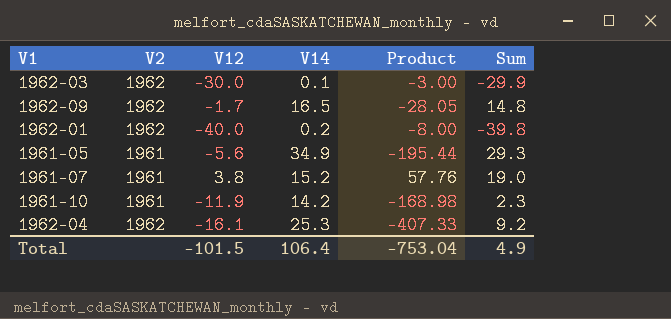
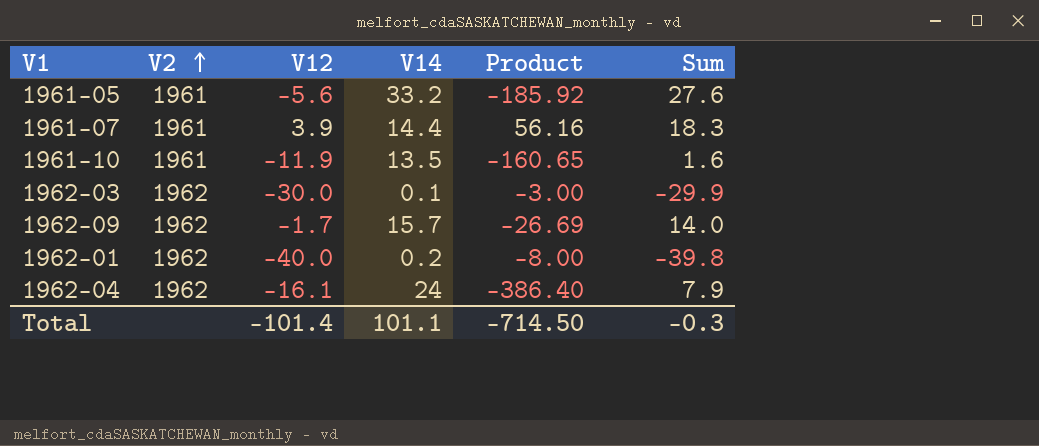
row order: none -> V2 ascending
1961-05 | V14: 34.9 -> 33.2
1961-05 | Product: -195.44 -> -185.92
1961-05 | Sum: 29.3 -> 27.6
1961-07 | V12: 3.8 -> 3.9
1961-07 | V14: 15.2 -> 14.4
1961-07 | Product: 57.76 -> 56.16
1961-07 | Sum: 19.0 -> 18.3
1961-10 | V14: 14.2 -> 13.5
1961-10 | Product: -168.98 -> -160.65
1961-10 | Sum: 2.3 -> 1.6
1962-09 | V14: 16.5 -> 15.7
1962-09 | Product: -28.05 -> -26.69
1962-09 | Sum: 14.8 -> 14.0
1962-04 | V14: 25.3 -> 24
1962-04 | Product: -407.33 -> -386.40
1962-04 | Sum: 9.2 -> 7.9
Total | V12: -101.5 -> -101.4
Total | V14: 106.4 -> 101.1
Total | Product: -753.04 -> -714.50
Total | Sum: 4.9 -> -0.3

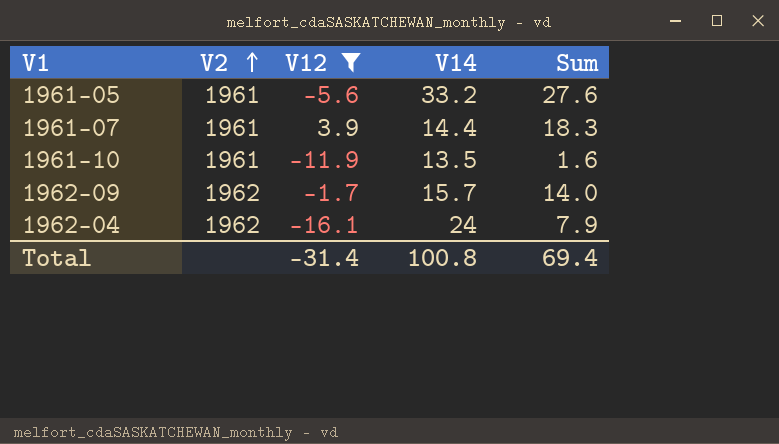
filter: none -> V12 >= -16.1
column Product | formula: [V12] * [V14] -> none
Total | V12: -101.4 -> -31.4
Total | V14: 101.1 -> 100.8
Total | Sum: -0.3 -> 69.4

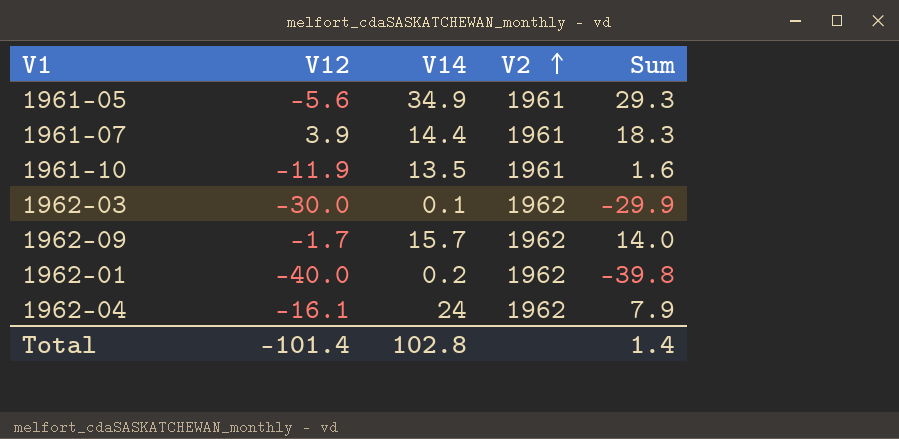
filter: V12 >= -16.1 -> none
column V2 | position: 2 -> 4
1961-05 | V14: 33.2 -> 34.9
1961-05 | Sum: 27.6 -> 29.3
Total | V12: -31.4 -> -101.4
Total | V14: 100.8 -> 102.8
Total | Sum: 69.4 -> 1.4

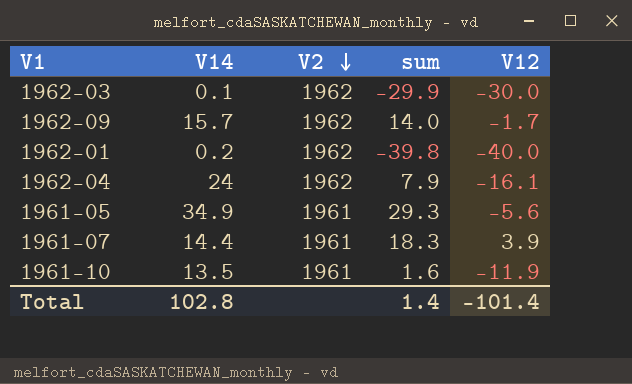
row order: V2 ascending -> V2 descending
column name: Sum -> sum
column V12 | position: 2 -> 5

